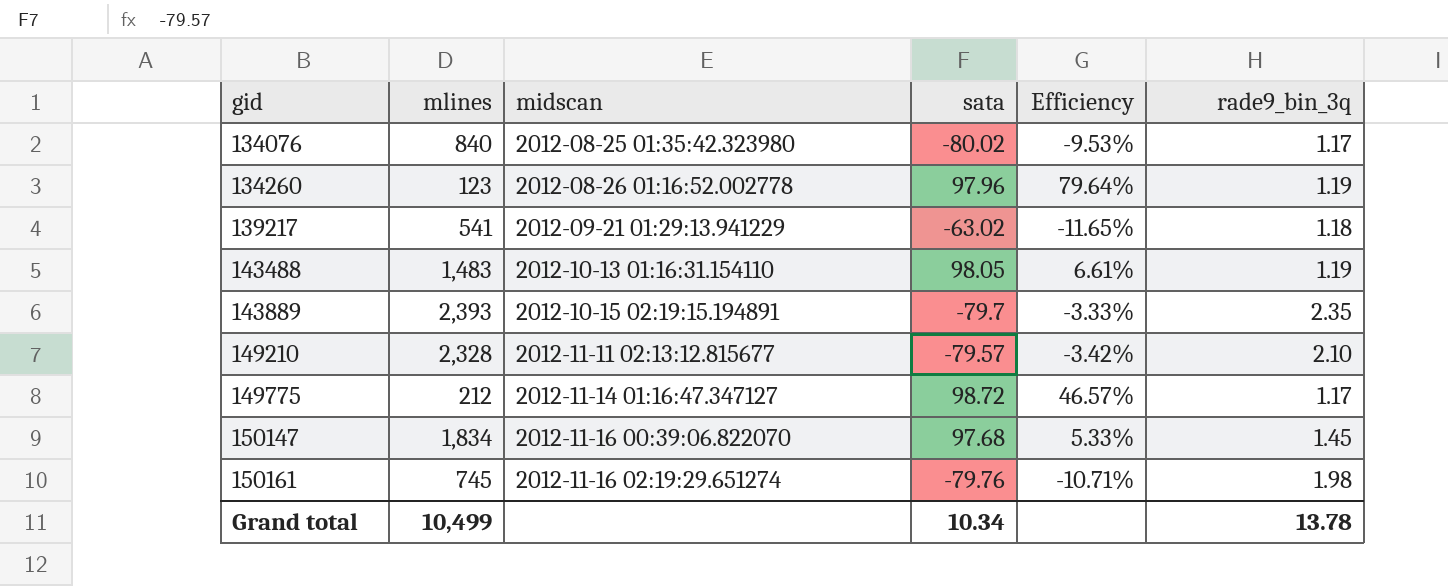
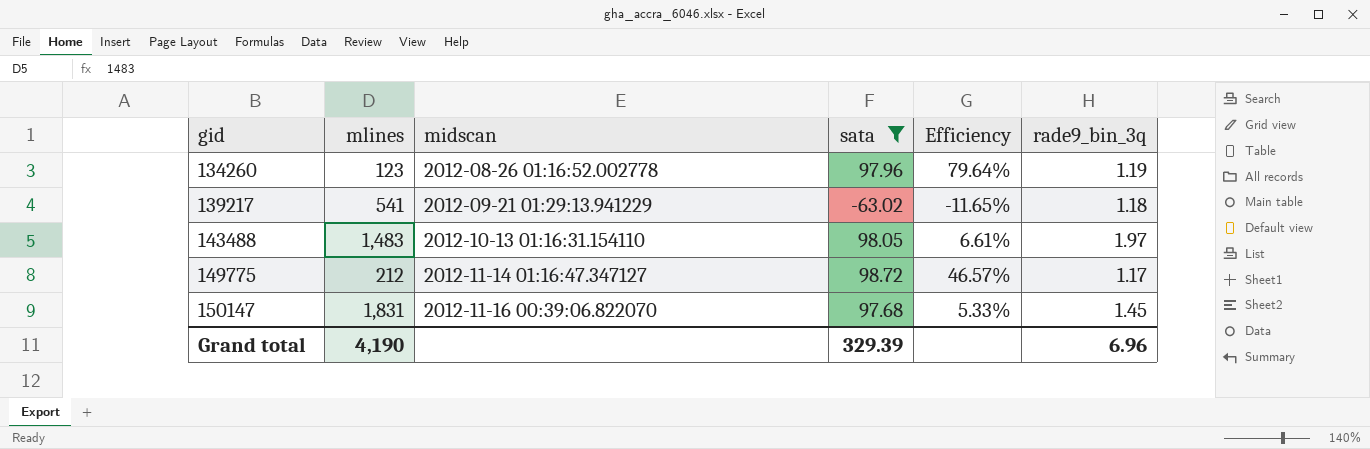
filter: none -> sata >= -63.02
143488 | rade9_bin_3q: 1.19 -> 1.97
150147 | mlines: 1,834 -> 1,831
Grand total | mlines: 10,499 -> 4,190
Grand total | sata: 10.34 -> 329.39
Grand total | rade9_bin_3q: 13.78 -> 6.96

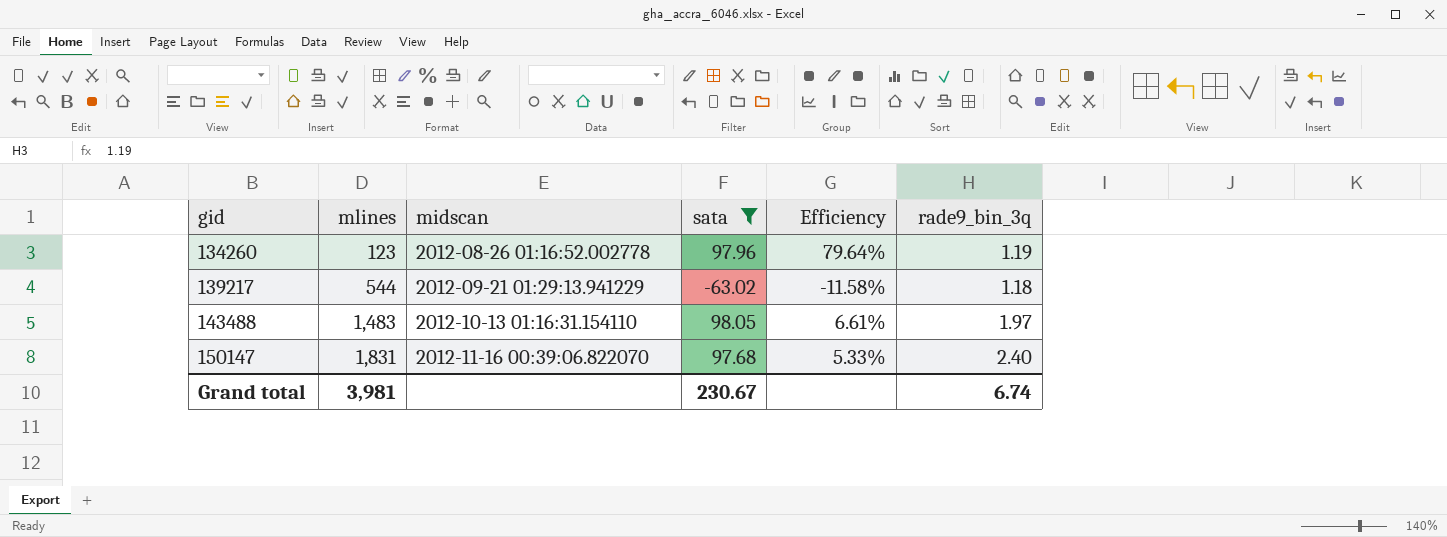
row 149775: 212 | 2012-11-14 01:16:47.347127 | 98.72 | 46.57% | 1.17 -> none
139217 | mlines: 541 -> 544
139217 | Efficiency: -11.65% -> -11.58%
150147 | rade9_bin_3q: 1.45 -> 2.40
Grand total | mlines: 4,190 -> 3,981
Grand total | sata: 329.39 -> 230.67
Grand total | rade9_bin_3q: 6.96 -> 6.74

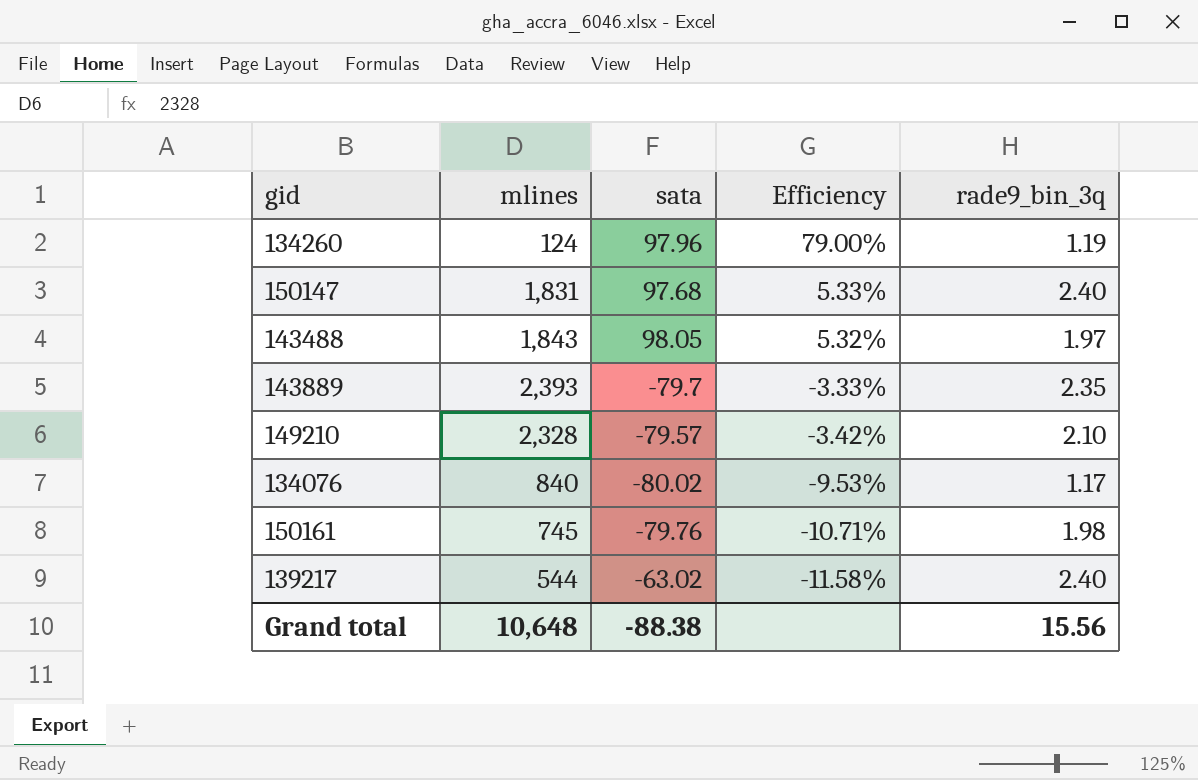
filter: sata >= -63.02 -> none
row order: gid ascending -> Efficiency descending
column midscan | position: 3 -> none
134260 | mlines: 123 -> 124
134260 | Efficiency: 79.64% -> 79.00%
143488 | mlines: 1,483 -> 1,843
143488 | Efficiency: 6.61% -> 5.32%
139217 | rade9_bin_3q: 1.18 -> 2.40
Grand total | mlines: 3,981 -> 10,648
Grand total | sata: 230.67 -> -88.38
Grand total | rade9_bin_3q: 6.74 -> 15.56

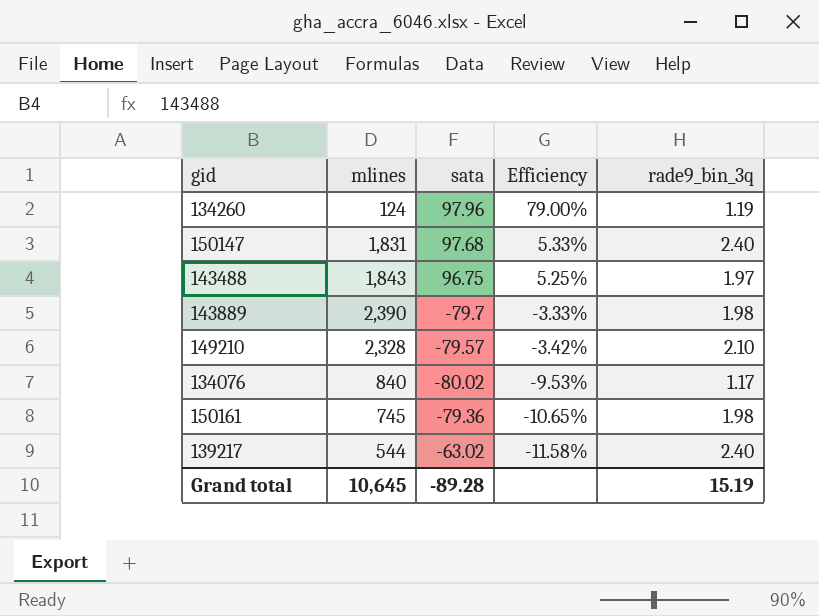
143488 | sata: 98.05 -> 96.75
143488 | Efficiency: 5.32% -> 5.25%
143889 | mlines: 2,393 -> 2,390
143889 | rade9_bin_3q: 2.35 -> 1.98
150161 | sata: -79.76 -> -79.36
150161 | Efficiency: -10.71% -> -10.65%
Grand total | mlines: 10,648 -> 10,645
Grand total | sata: -88.38 -> -89.28
Grand total | rade9_bin_3q: 15.56 -> 15.19

